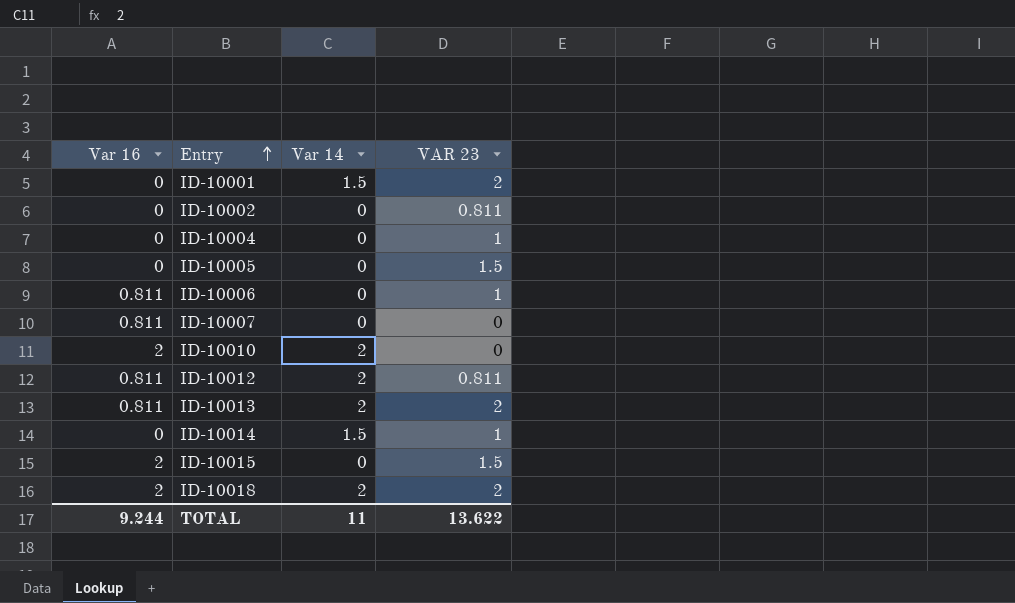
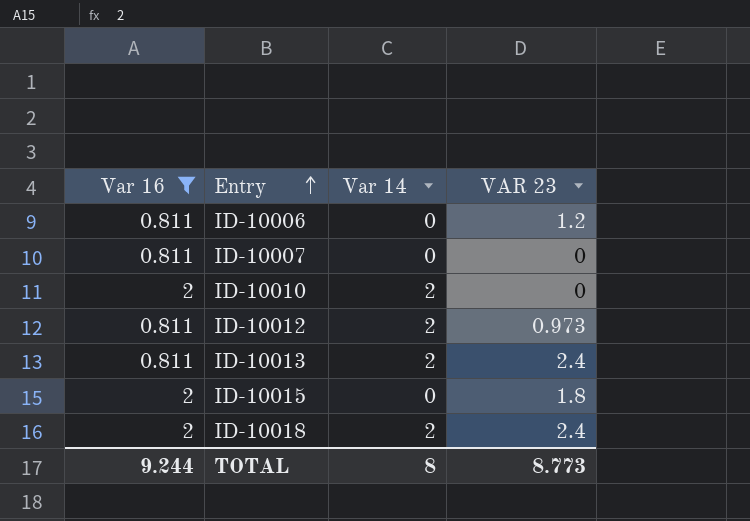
filter: none -> Var 16 != 0
ID-10006 | VAR 23: 1 -> 1.2
ID-10012 | VAR 23: 0.811 -> 0.973
ID-10013 | VAR 23: 2 -> 2.4
ID-10015 | VAR 23: 1.5 -> 1.8
ID-10018 | VAR 23: 2 -> 2.4
TOTAL | Var 14: 11 -> 8
TOTAL | VAR 23: 13.622 -> 8.773

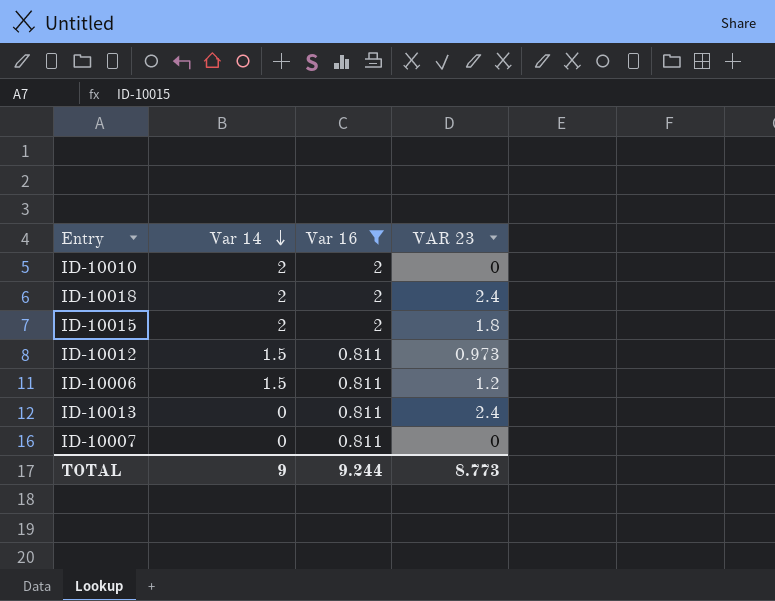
row order: Entry ascending -> Var 14 descending
column Var 16 | position: 1 -> 3
ID-10015 | Var 14: 0 -> 2
ID-10012 | Var 14: 2 -> 1.5
ID-10006 | Var 14: 0 -> 1.5
ID-10013 | Var 14: 2 -> 0
TOTAL | Var 14: 8 -> 9

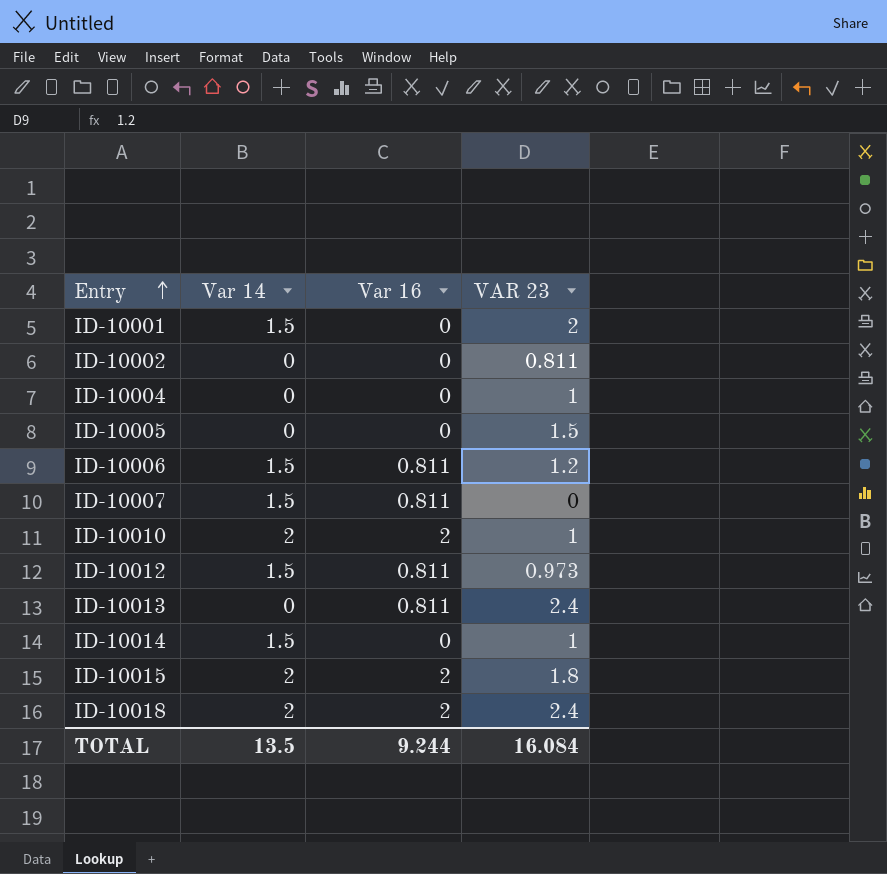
filter: Var 16 != 0 -> none
row order: Var 14 descending -> Entry ascending
ID-10007 | Var 14: 0 -> 1.5
ID-10010 | VAR 23: 0 -> 1
TOTAL | Var 14: 9 -> 13.5
TOTAL | VAR 23: 8.773 -> 16.084

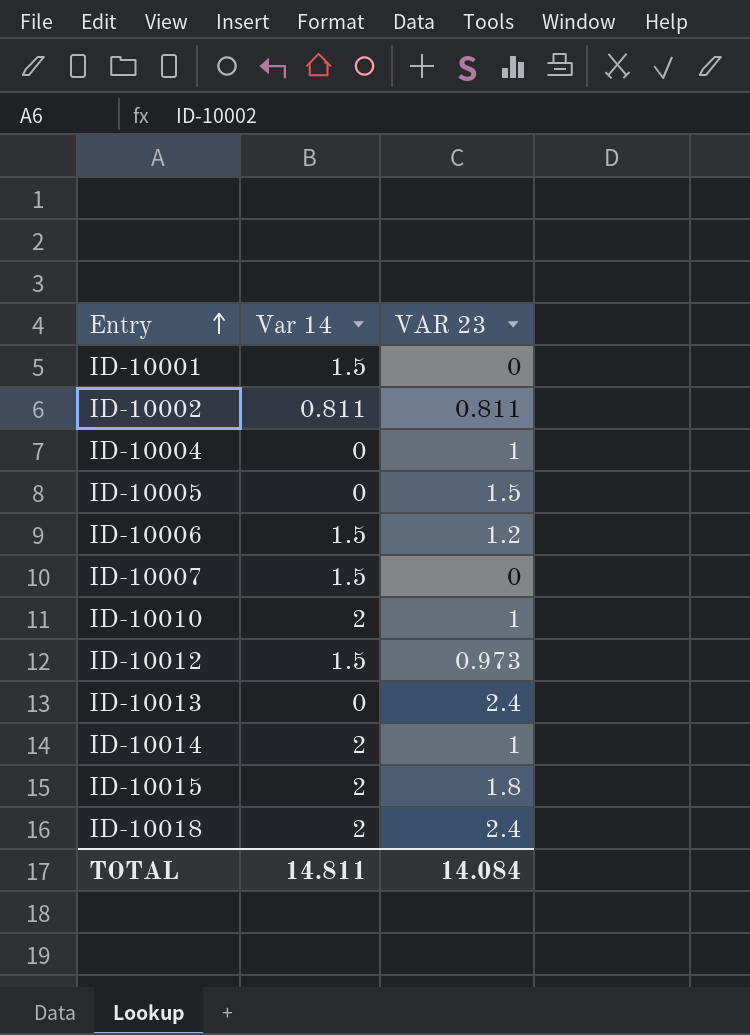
column Var 16 | position: 3 -> none
ID-10001 | VAR 23: 2 -> 0
ID-10002 | Var 14: 0 -> 0.811
ID-10014 | Var 14: 1.5 -> 2
TOTAL | Var 14: 13.5 -> 14.811
TOTAL | VAR 23: 16.084 -> 14.084

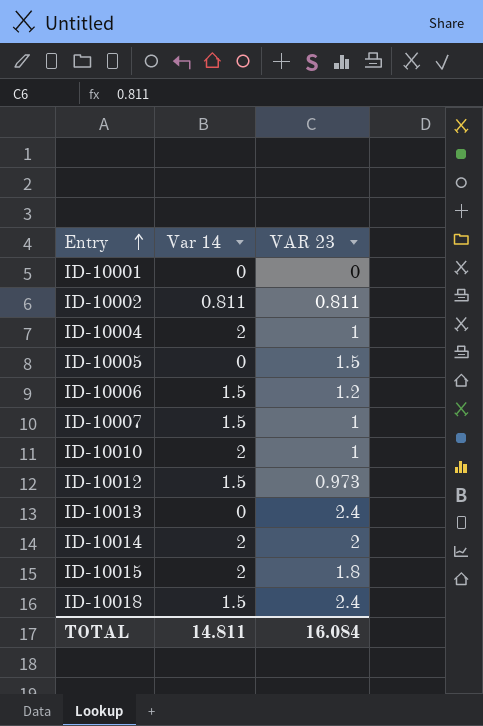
ID-10001 | Var 14: 1.5 -> 0
ID-10004 | Var 14: 0 -> 2
ID-10007 | VAR 23: 0 -> 1
ID-10014 | VAR 23: 1 -> 2
ID-10018 | Var 14: 2 -> 1.5
TOTAL | VAR 23: 14.084 -> 16.084

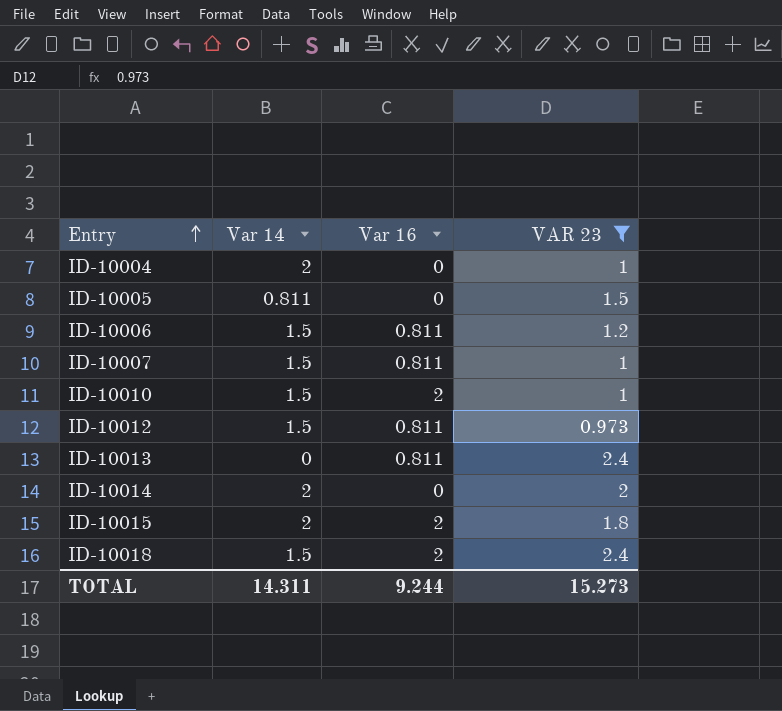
filter: none -> VAR 23 >= 0.973
column Var 16 | position: none -> 3
ID-10005 | Var 14: 0 -> 0.811
ID-10010 | Var 14: 2 -> 1.5
TOTAL | Var 14: 14.811 -> 14.311
TOTAL | VAR 23: 16.084 -> 15.273

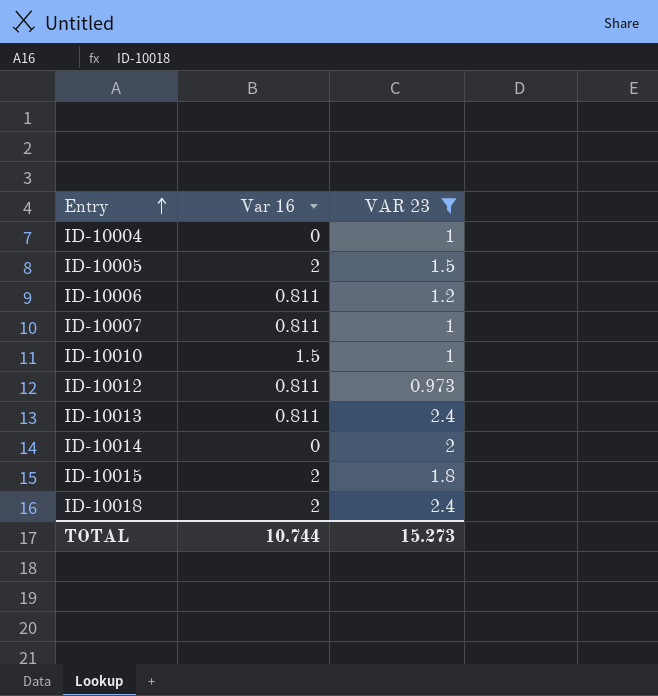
column Var 14 | position: 2 -> none
ID-10005 | Var 16: 0 -> 2
ID-10010 | Var 16: 2 -> 1.5
TOTAL | Var 16: 9.244 -> 10.744

